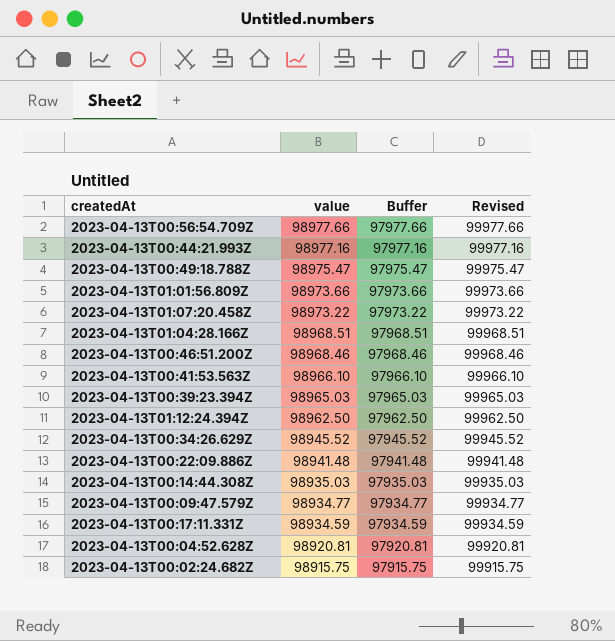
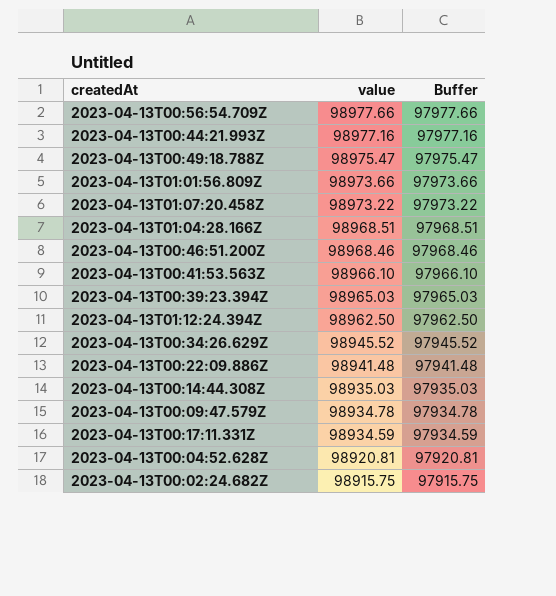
column Revised | formula: [value] + 1000 -> none
2023-04-13T00:09:47.579Z | value: 98934.77 -> 98934.78
2023-04-13T00:09:47.579Z | Buffer: 97934.77 -> 97934.78

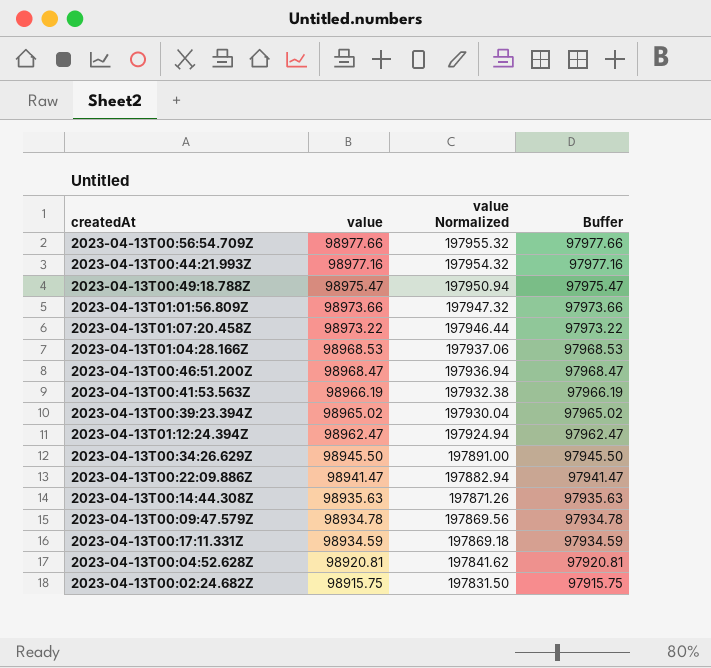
column value Normalized | formula: none -> [value] * 2
2023-04-13T01:04:28.166Z | value: 98968.51 -> 98968.53
2023-04-13T01:04:28.166Z | Buffer: 97968.51 -> 97968.53
2023-04-13T00:46:51.200Z | value: 98968.46 -> 98968.47
2023-04-13T00:46:51.200Z | Buffer: 97968.46 -> 97968.47
2023-04-13T00:41:53.563Z | value: 98966.10 -> 98966.19
2023-04-13T00:41:53.563Z | Buffer: 97966.10 -> 97966.19
2023-04-13T00:39:23.394Z | value: 98965.03 -> 98965.02
2023-04-13T00:39:23.394Z | Buffer: 97965.03 -> 97965.02
2023-04-13T01:12:24.394Z | value: 98962.50 -> 98962.47
2023-04-13T01:12:24.394Z | Buffer: 97962.50 -> 97962.47
2023-04-13T00:34:26.629Z | value: 98945.52 -> 98945.50
2023-04-13T00:34:26.629Z | Buffer: 97945.52 -> 97945.50
2023-04-13T00:22:09.886Z | value: 98941.48 -> 98941.47
2023-04-13T00:22:09.886Z | Buffer: 97941.48 -> 97941.47
2023-04-13T00:14:44.308Z | value: 98935.03 -> 98935.63
2023-04-13T00:14:44.308Z | Buffer: 97935.03 -> 97935.63

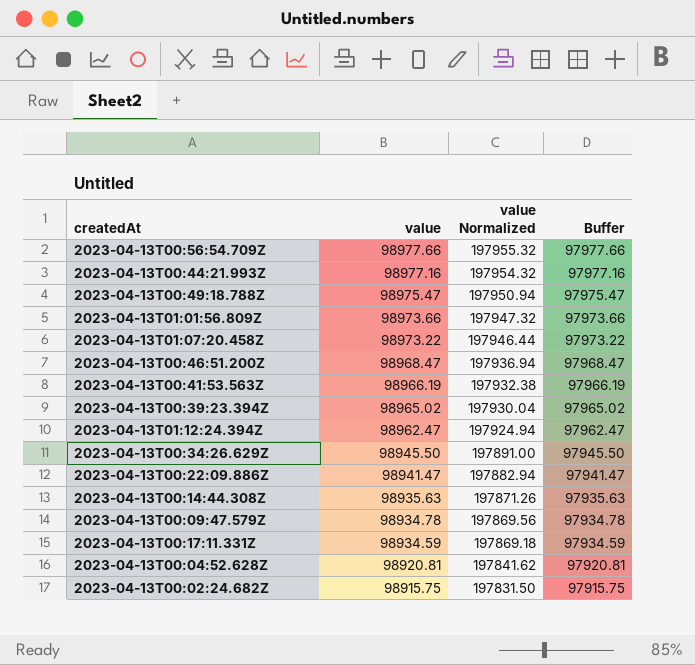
row 2023-04-13T01:04:28.166Z: 98968.53 | 197937.06 | 97968.53 -> none

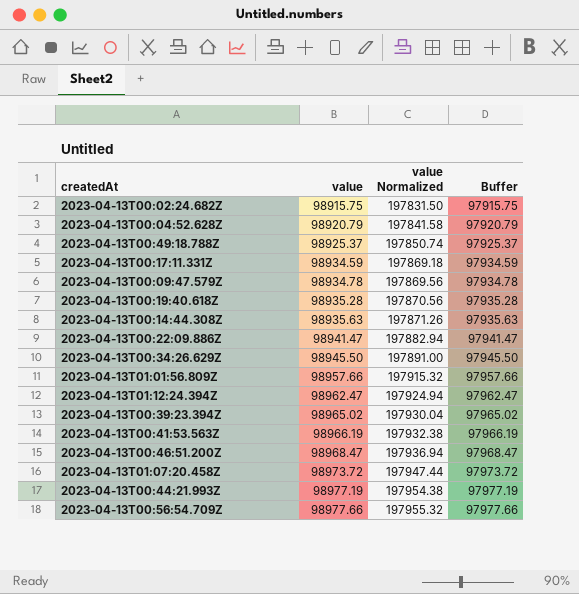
row order: value descending -> value ascending
2023-04-13T00:04:52.628Z | value: 98920.81 -> 98920.79
2023-04-13T00:04:52.628Z | value Normalized: 197841.62 -> 197841.58
2023-04-13T00:04:52.628Z | Buffer: 97920.81 -> 97920.79
2023-04-13T00:49:18.788Z | value: 98975.47 -> 98925.37
2023-04-13T00:49:18.788Z | value Normalized: 197950.94 -> 197850.74
2023-04-13T00:49:18.788Z | Buffer: 97975.47 -> 97925.37
row 2023-04-13T00:19:40.618Z: none -> 98935.28 | 197870.56 | 97935.28
2023-04-13T01:01:56.809Z | value: 98973.66 -> 98957.66
2023-04-13T01:01:56.809Z | value Normalized: 197947.32 -> 197915.32
2023-04-13T01:01:56.809Z | Buffer: 97973.66 -> 97957.66
2023-04-13T01:07:20.458Z | value: 98973.22 -> 98973.72
2023-04-13T01:07:20.458Z | value Normalized: 197946.44 -> 197947.44
2023-04-13T01:07:20.458Z | Buffer: 97973.22 -> 97973.72
2023-04-13T00:44:21.993Z | value: 98977.16 -> 98977.19
2023-04-13T00:44:21.993Z | value Normalized: 197954.32 -> 197954.38
2023-04-13T00:44:21.993Z | Buffer: 97977.16 -> 97977.19

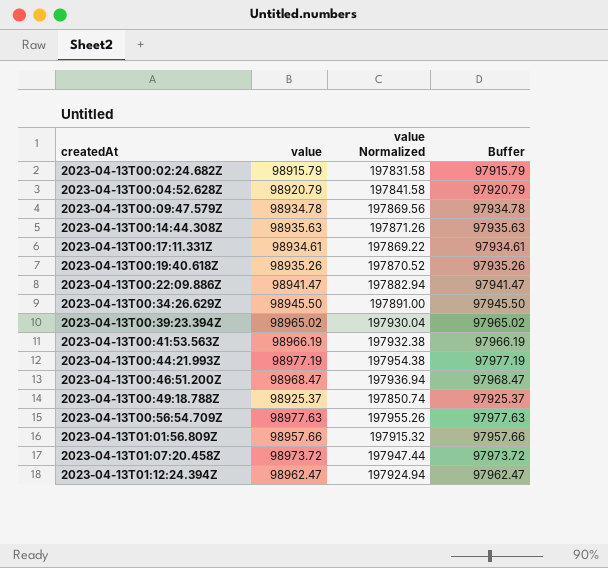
row order: value ascending -> createdAt ascending
2023-04-13T00:02:24.682Z | value: 98915.75 -> 98915.79
2023-04-13T00:02:24.682Z | value Normalized: 197831.50 -> 197831.58
2023-04-13T00:02:24.682Z | Buffer: 97915.75 -> 97915.79
2023-04-13T00:17:11.331Z | value: 98934.59 -> 98934.61
2023-04-13T00:17:11.331Z | value Normalized: 197869.18 -> 197869.22
2023-04-13T00:17:11.331Z | Buffer: 97934.59 -> 97934.61
2023-04-13T00:19:40.618Z | value: 98935.28 -> 98935.26
2023-04-13T00:19:40.618Z | value Normalized: 197870.56 -> 197870.52
2023-04-13T00:19:40.618Z | Buffer: 97935.28 -> 97935.26
2023-04-13T00:56:54.709Z | value: 98977.66 -> 98977.63
2023-04-13T00:56:54.709Z | value Normalized: 197955.32 -> 197955.26
2023-04-13T00:56:54.709Z | Buffer: 97977.66 -> 97977.63

